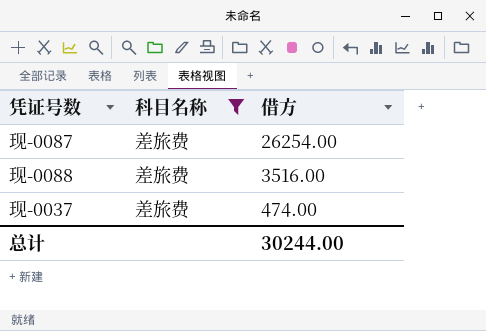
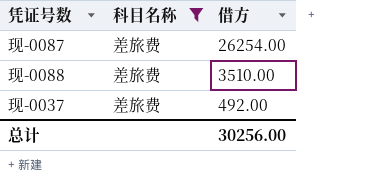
现-0088 | 借方: 3516.00 -> 3510.00
现-0037 | 借方: 474.00 -> 492.00
总计 | 借方: 30244.00 -> 30256.00

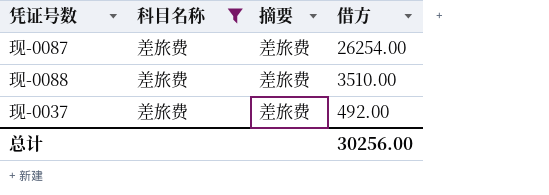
column 摘要 | position: none -> 3

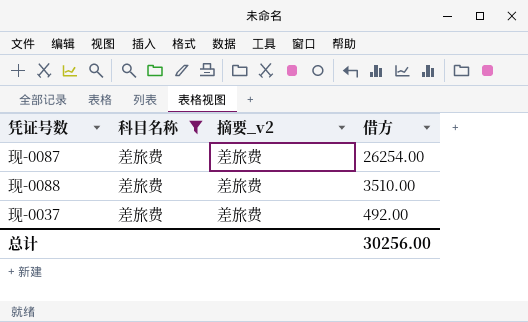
column name: 摘要 -> 摘要_v2

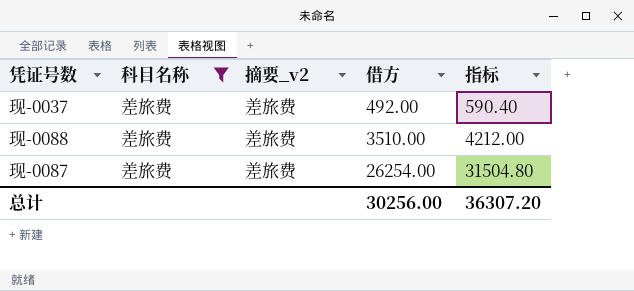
row order: 借方 descending -> 借方 ascending
column 指标 | formula: none -> [借方] * 1.2

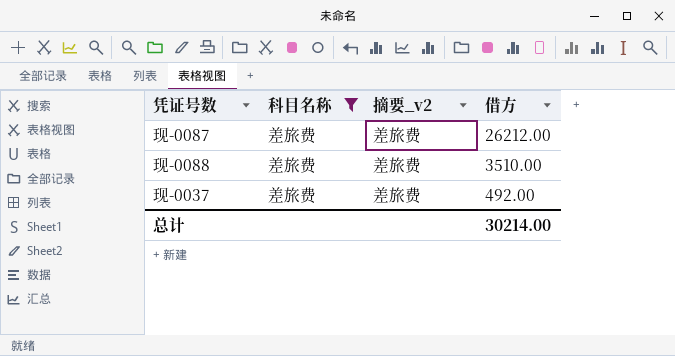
row order: 借方 ascending -> 借方 descending
column 指标 | formula: [借方] * 1.2 -> none
现-0087 | 借方: 26254.00 -> 26212.00
总计 | 借方: 30256.00 -> 30214.00

